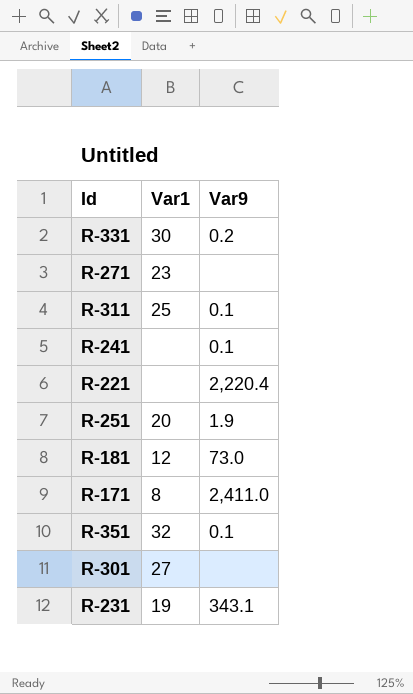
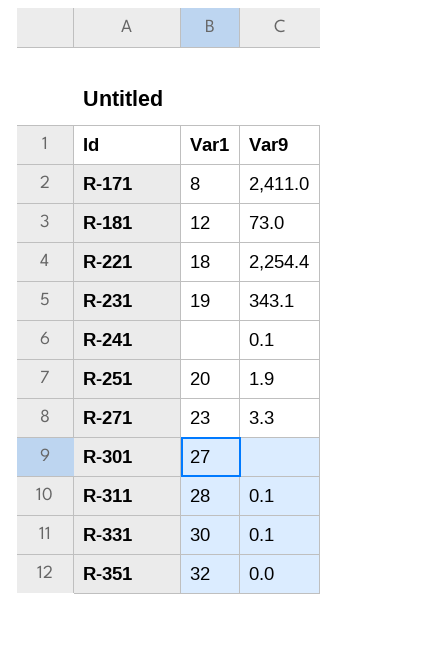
row order: none -> Id ascending
R-221 | Var1: none -> 18
R-221 | Var9: 2,220.4 -> 2,254.4
R-271 | Var9: none -> 3.3
R-311 | Var1: 25 -> 28
R-331 | Var9: 0.2 -> 0.1
R-351 | Var9: 0.1 -> 0.0

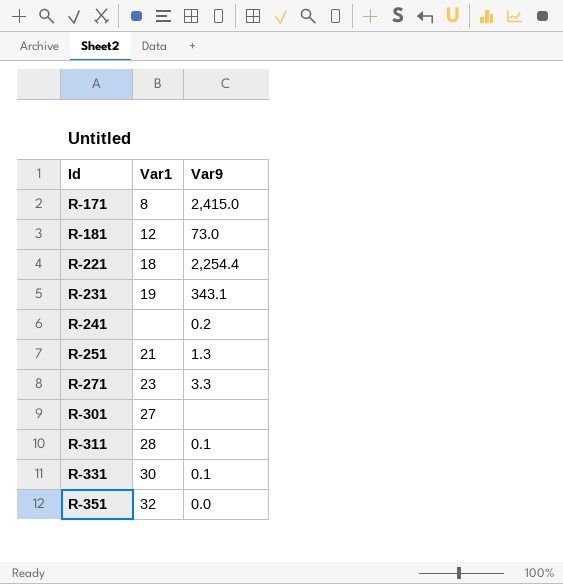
R-171 | Var9: 2,411.0 -> 2,415.0
R-241 | Var9: 0.1 -> 0.2
R-251 | Var1: 20 -> 21
R-251 | Var9: 1.9 -> 1.3

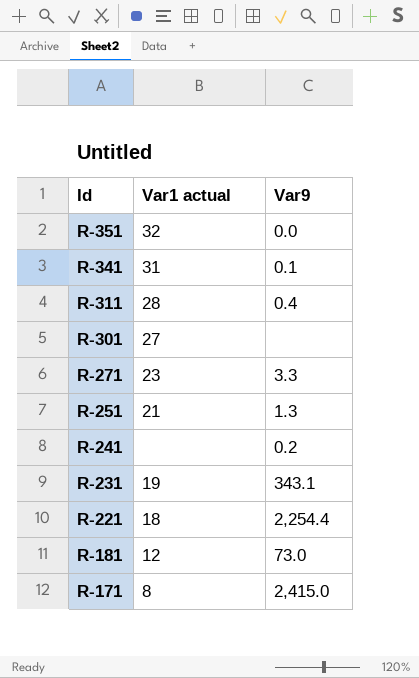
row order: Id ascending -> Id descending
column name: Var1 -> Var1 actual
row R-331: 30 | 0.1 -> none
row R-341: none -> 31 | 0.1
R-311 | Var9: 0.1 -> 0.4

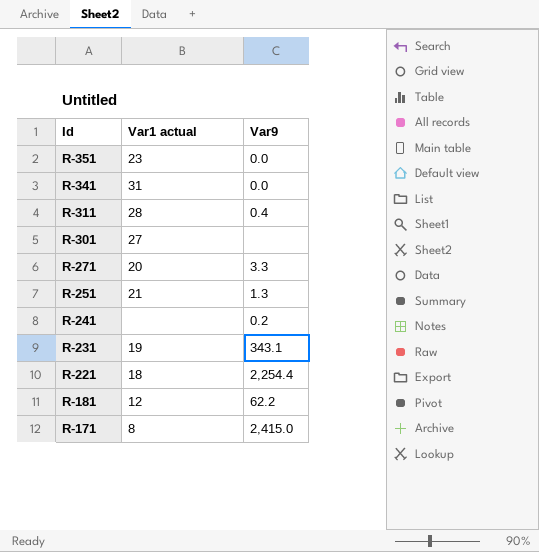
R-351 | Var1 actual: 32 -> 23
R-341 | Var9: 0.1 -> 0.0
R-271 | Var1 actual: 23 -> 20
R-181 | Var9: 73.0 -> 62.2

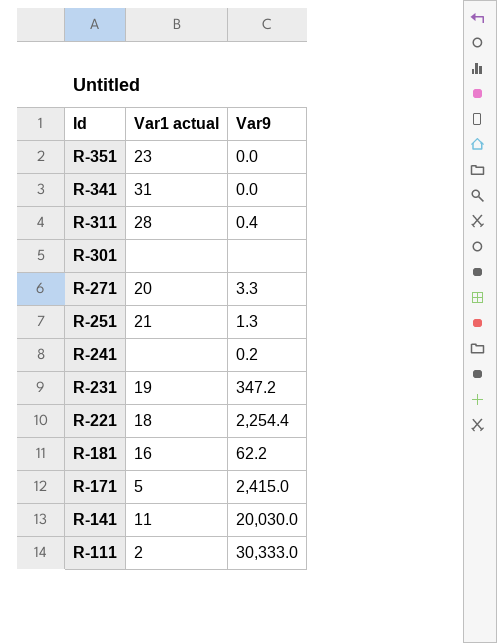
R-301 | Var1 actual: 27 -> none
R-231 | Var9: 343.1 -> 347.2
R-181 | Var1 actual: 12 -> 16
R-171 | Var1 actual: 8 -> 5
row R-141: none -> 11 | 20,030.0
row R-111: none -> 2 | 30,333.0

